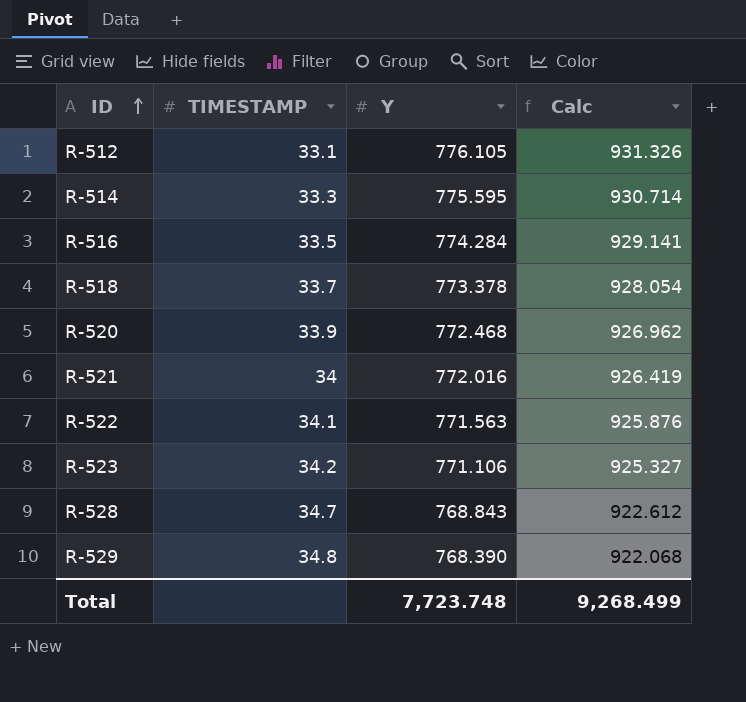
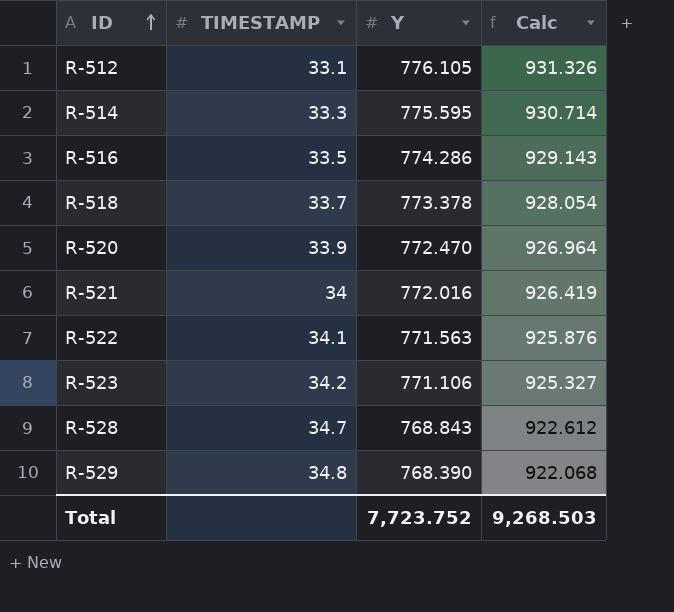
R-516 | Y: 774.284 -> 774.286
R-516 | Calc: 929.141 -> 929.143
R-520 | Y: 772.468 -> 772.470
R-520 | Calc: 926.962 -> 926.964
Total | Y: 7,723.748 -> 7,723.752
Total | Calc: 9,268.499 -> 9,268.503

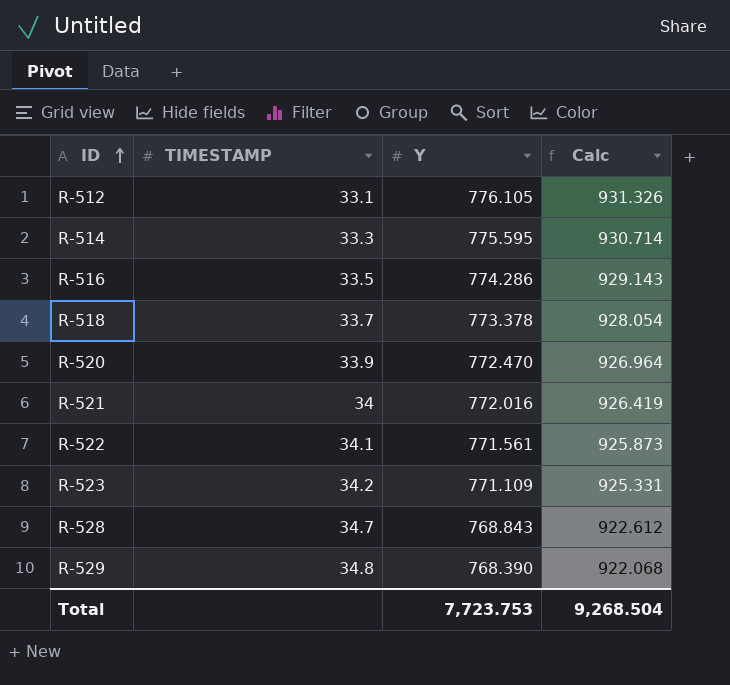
R-522 | Y: 771.563 -> 771.561
R-522 | Calc: 925.876 -> 925.873
R-523 | Y: 771.106 -> 771.109
R-523 | Calc: 925.327 -> 925.331
Total | Y: 7,723.752 -> 7,723.753
Total | Calc: 9,268.503 -> 9,268.504

